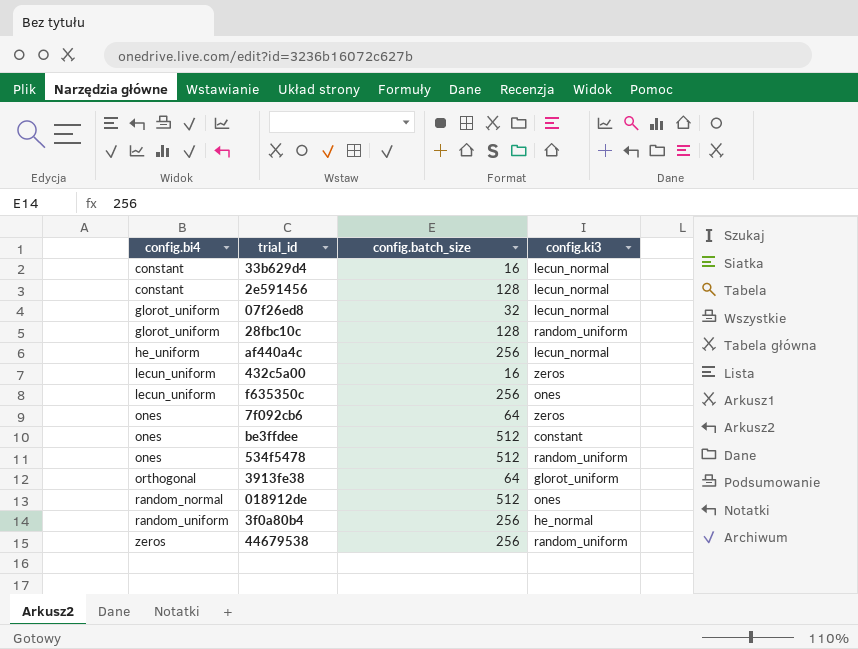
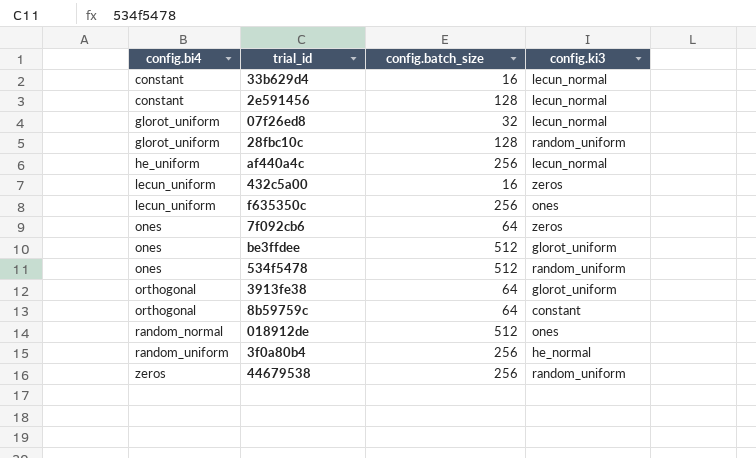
be3ffdee | config.ki3: constant -> glorot_uniform
row 8b59759c: none -> orthogonal | 64 | constant

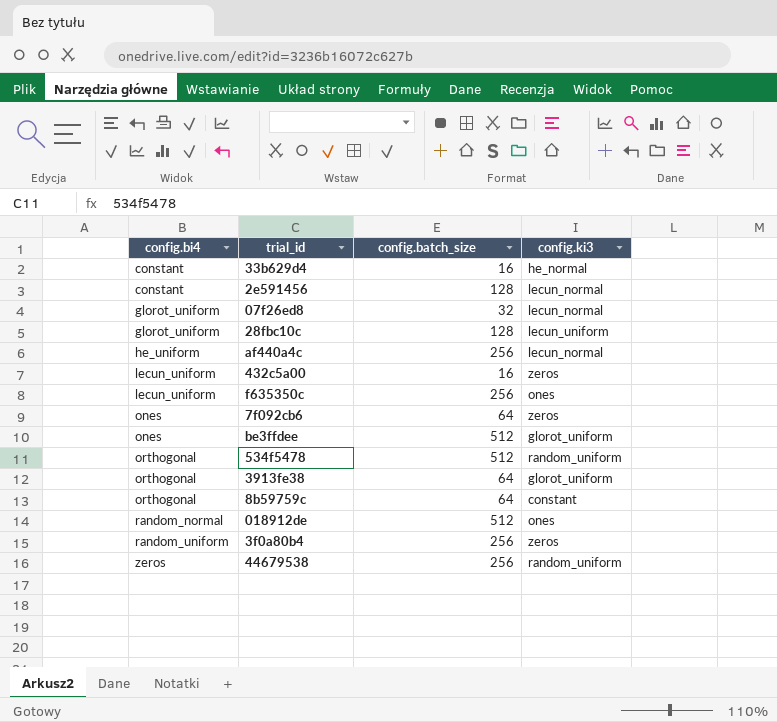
33b629d4 | config.ki3: lecun_normal -> he_normal
28fbc10c | config.ki3: random_uniform -> lecun_uniform
534f5478 | config.bi4: ones -> orthogonal
3f0a80b4 | config.ki3: he_normal -> zeros

